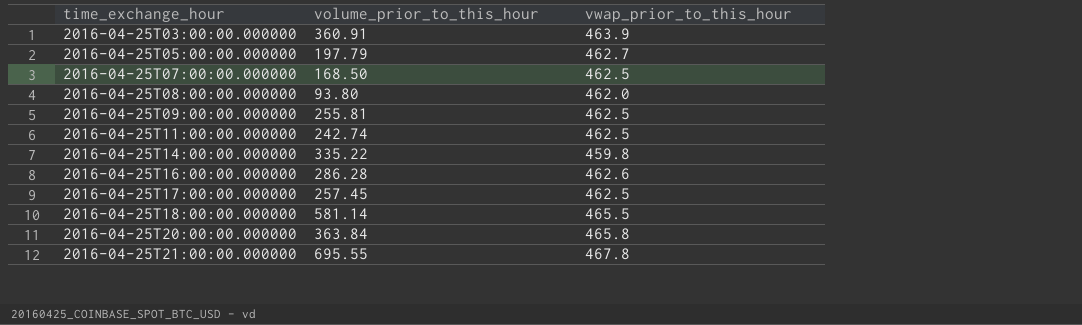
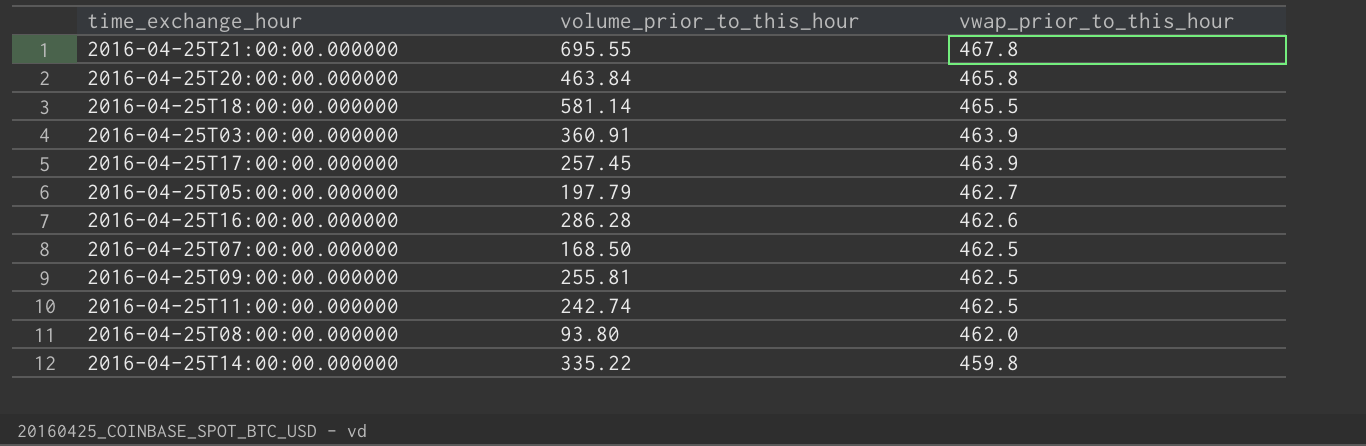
row order: time_exchange_hour ascending -> vwap_prior_to_this_hour descending
2016-04-25T20:00:00.000000 | volume_prior_to_this_hour: 363.84 -> 463.84
2016-04-25T17:00:00.000000 | vwap_prior_to_this_hour: 462.5 -> 463.9

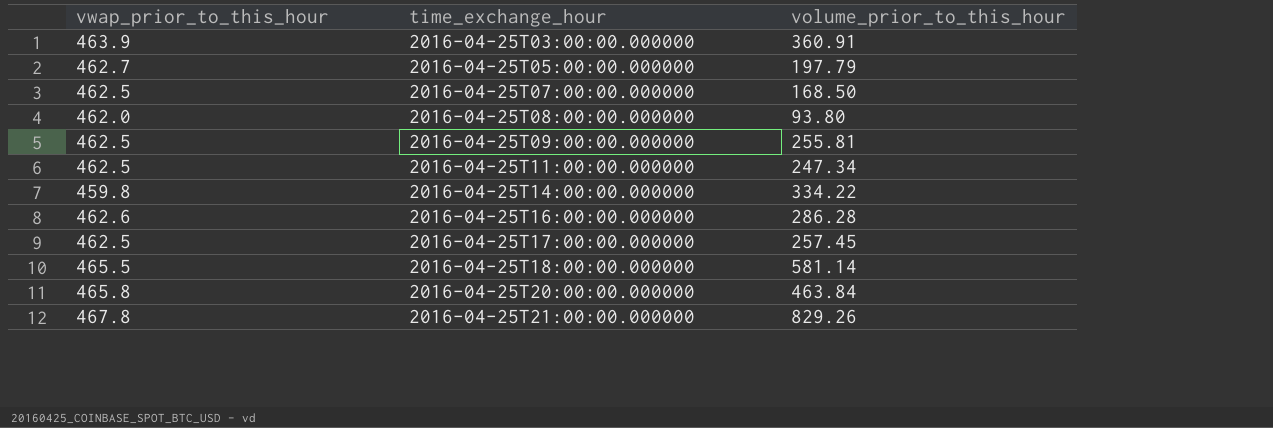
row order: vwap_prior_to_this_hour descending -> time_exchange_hour ascending
column vwap_prior_to_this_hour | position: 3 -> 1
2016-04-25T11:00:00.000000 | volume_prior_to_this_hour: 242.74 -> 247.34
2016-04-25T14:00:00.000000 | volume_prior_to_this_hour: 335.22 -> 334.22
2016-04-25T17:00:00.000000 | vwap_prior_to_this_hour: 463.9 -> 462.5
2016-04-25T21:00:00.000000 | volume_prior_to_this_hour: 695.55 -> 829.26

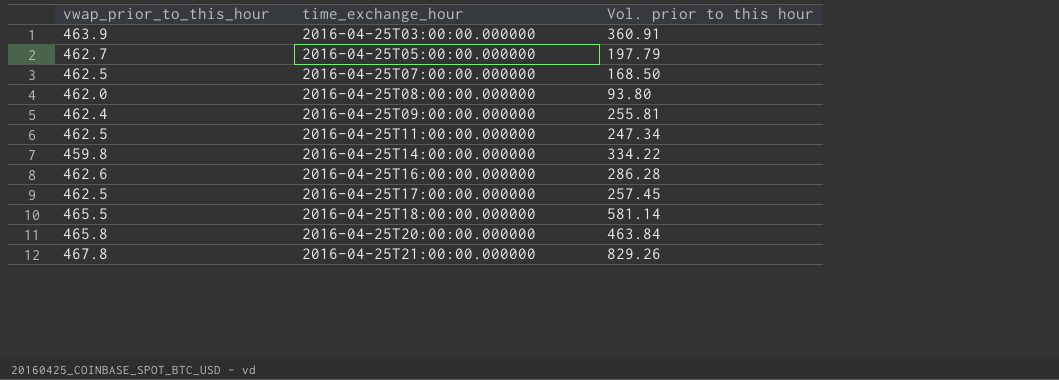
column name: volume_prior_to_this_hour -> Vol. prior to this hour
2016-04-25T09:00:00.000000 | vwap_prior_to_this_hour: 462.5 -> 462.4

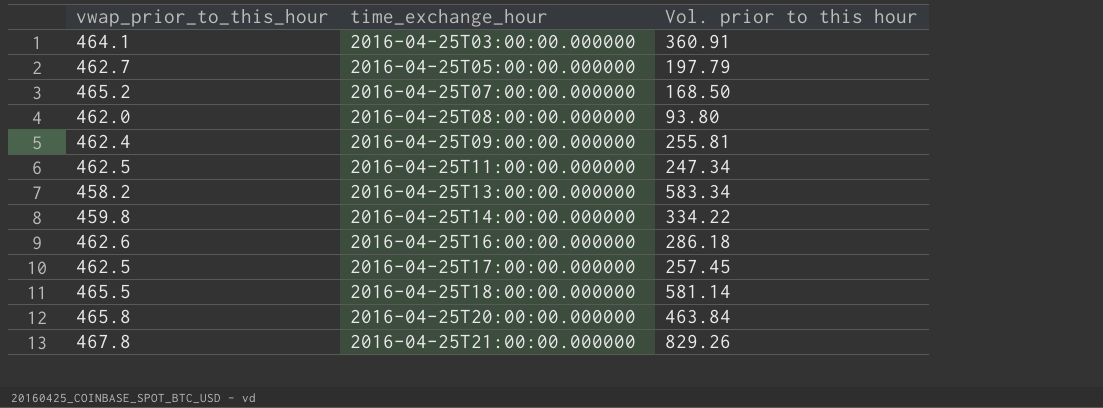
2016-04-25T03:00:00.000000 | vwap_prior_to_this_hour: 463.9 -> 464.1
2016-04-25T07:00:00.000000 | vwap_prior_to_this_hour: 462.5 -> 465.2
row 2016-04-25T13:00:00.000000: none -> 458.2 | 583.34
2016-04-25T16:00:00.000000 | Vol. prior to this hour: 286.28 -> 286.18

